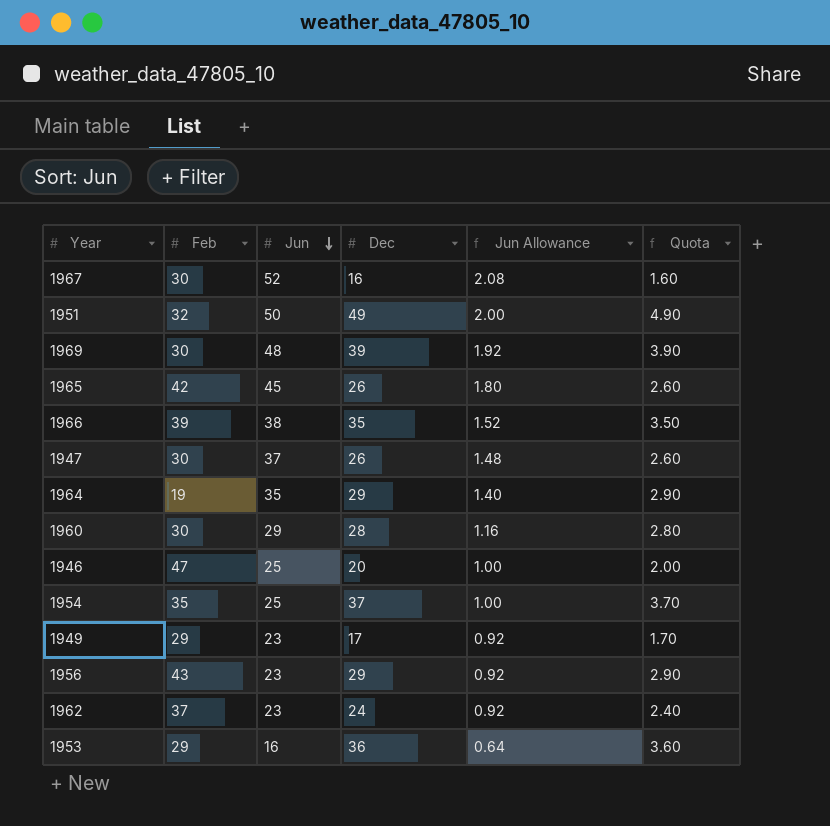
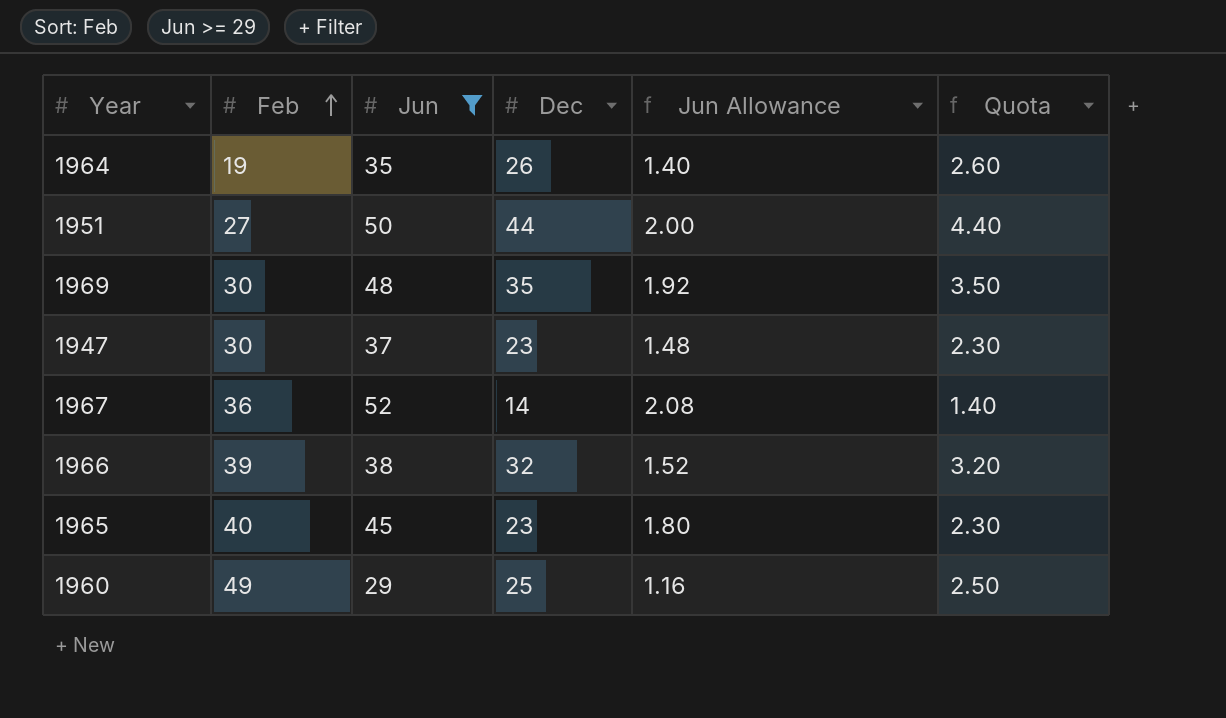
filter: none -> Jun >= 29
row order: Jun descending -> Feb ascending
1964 | Dec: 29 -> 26
1964 | Quota: 2.90 -> 2.60
1951 | Feb: 32 -> 27
1951 | Dec: 49 -> 44
1951 | Quota: 4.90 -> 4.40
1969 | Dec: 39 -> 35
1969 | Quota: 3.90 -> 3.50
1947 | Dec: 26 -> 23
1947 | Quota: 2.60 -> 2.30
1967 | Feb: 30 -> 36
1967 | Dec: 16 -> 14
1967 | Quota: 1.60 -> 1.40
1966 | Dec: 35 -> 32
1966 | Quota: 3.50 -> 3.20
1965 | Feb: 42 -> 40
1965 | Dec: 26 -> 23
1965 | Quota: 2.60 -> 2.30
1960 | Feb: 30 -> 49
1960 | Dec: 28 -> 25
1960 | Quota: 2.80 -> 2.50

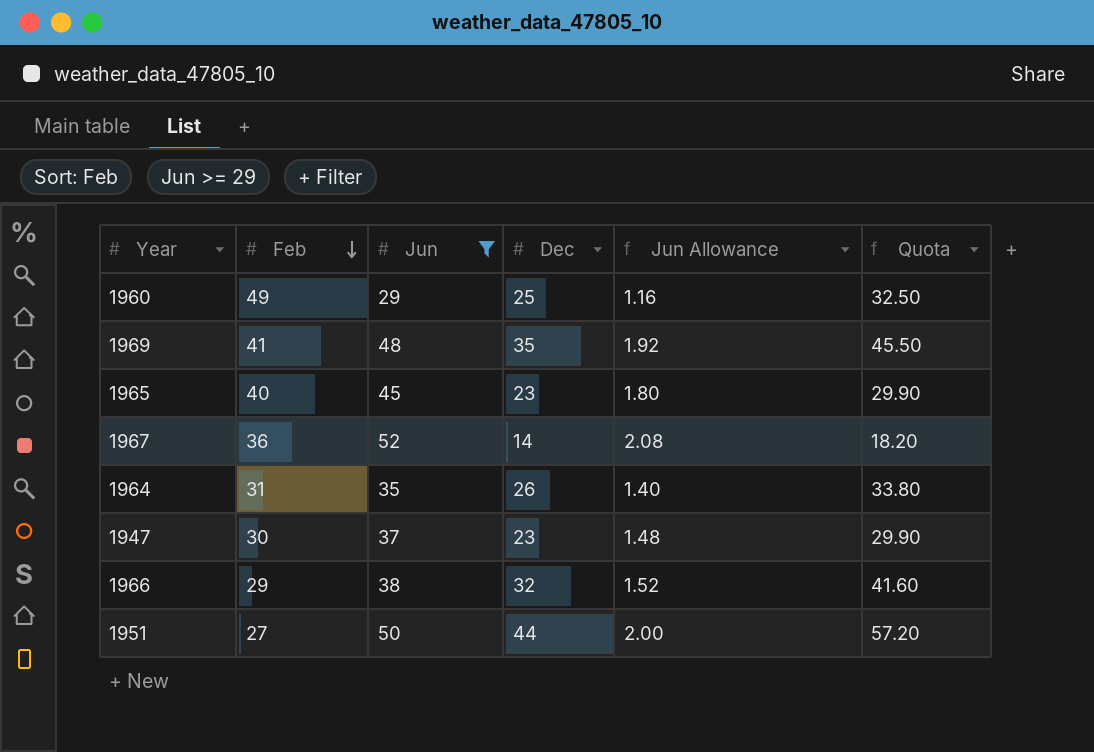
row order: Feb ascending -> Feb descending
column Quota | formula: [Dec] * 0.1 -> [Dec] * 1.3
1969 | Feb: 30 -> 41
1964 | Feb: 19 -> 31
1966 | Feb: 39 -> 29

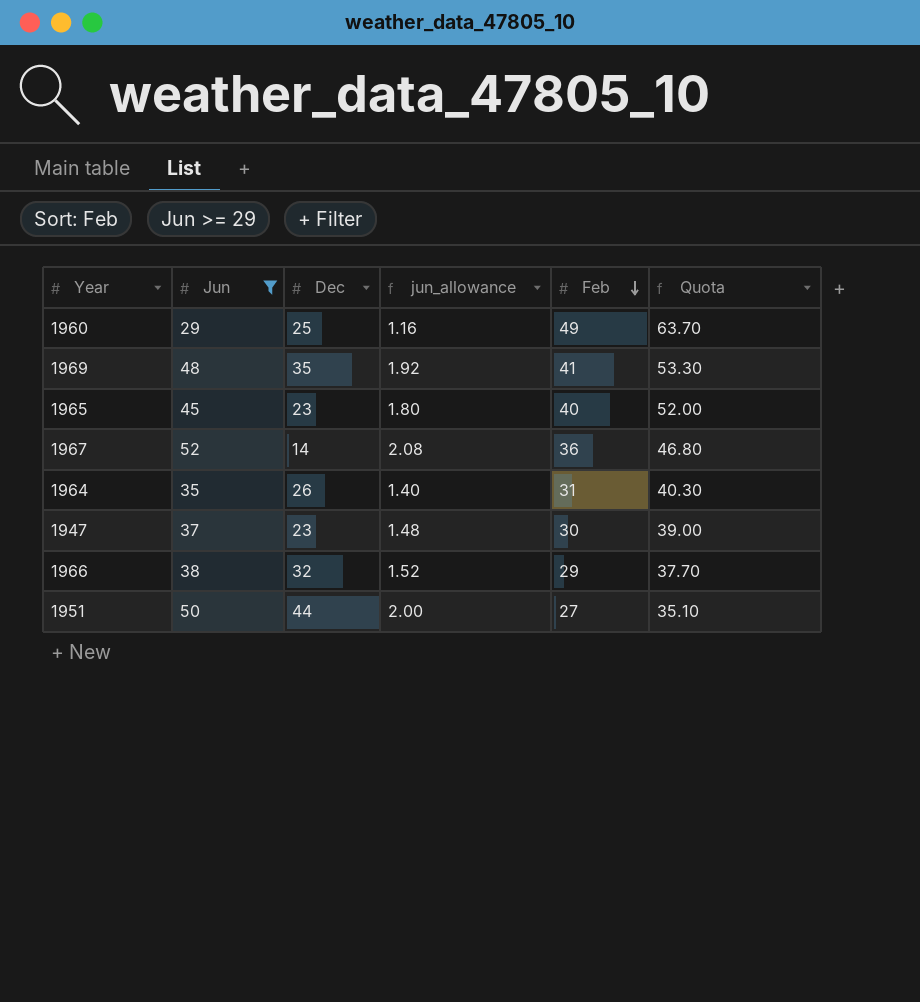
column name: Jun Allowance -> jun_allowance
column Feb | position: 2 -> 5
column Quota | formula: [Dec] * 1.3 -> [Feb] * 1.3

